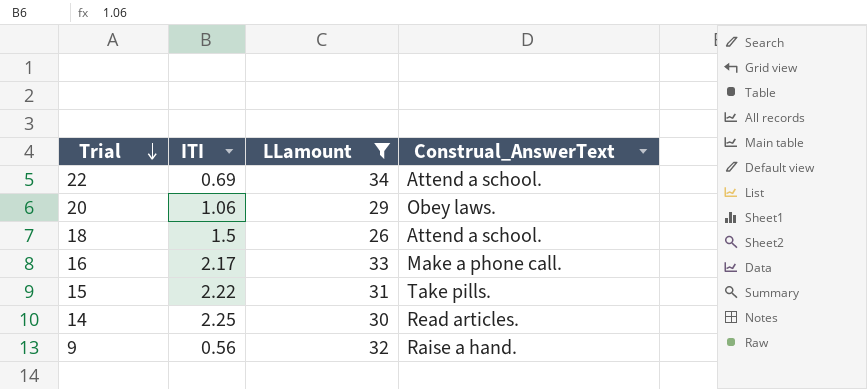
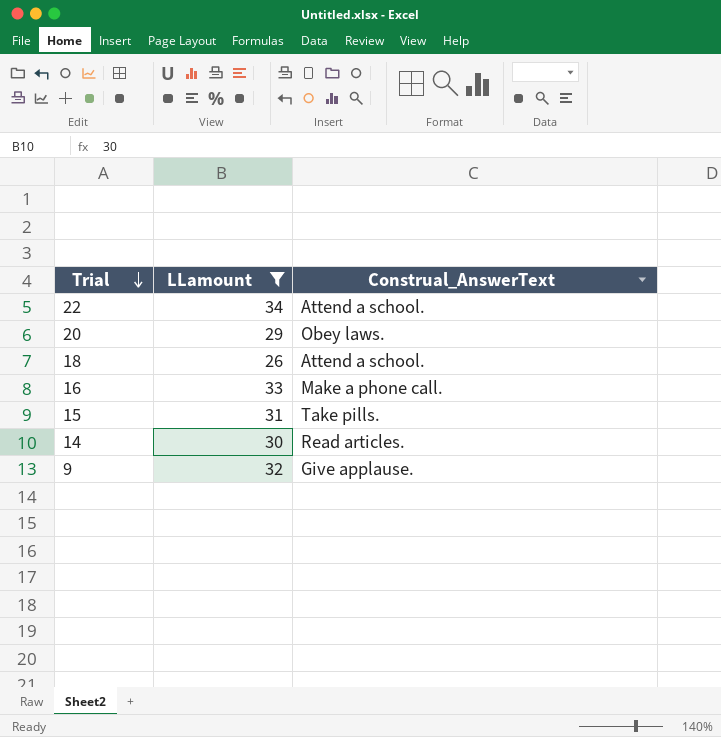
column ITI | position: 2 -> none
9 | Construal_AnswerText: Raise a hand. -> Give applause.

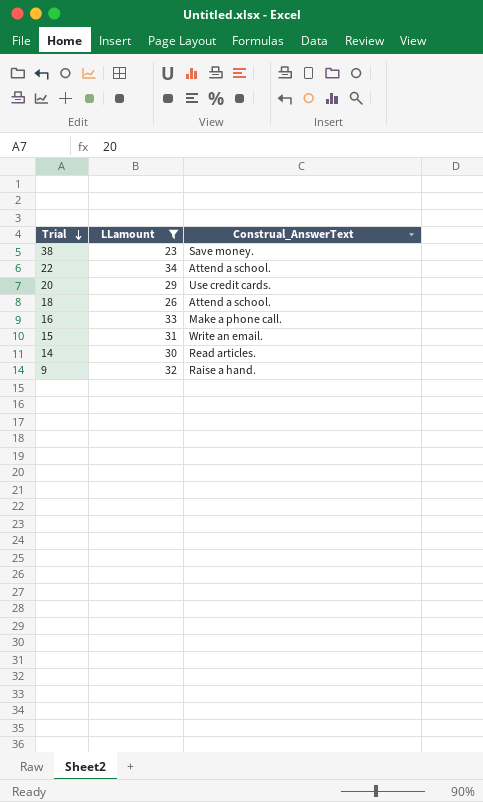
row 38: none -> 23 | Save money.
20 | Construal_AnswerText: Obey laws. -> Use credit cards.
15 | Construal_AnswerText: Take pills. -> Write an email.
9 | Construal_AnswerText: Give applause. -> Raise a hand.

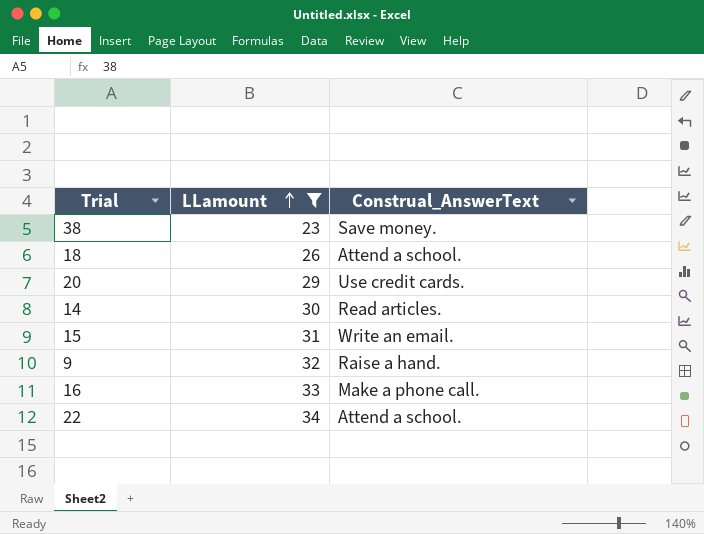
row order: Trial descending -> LLamount ascending

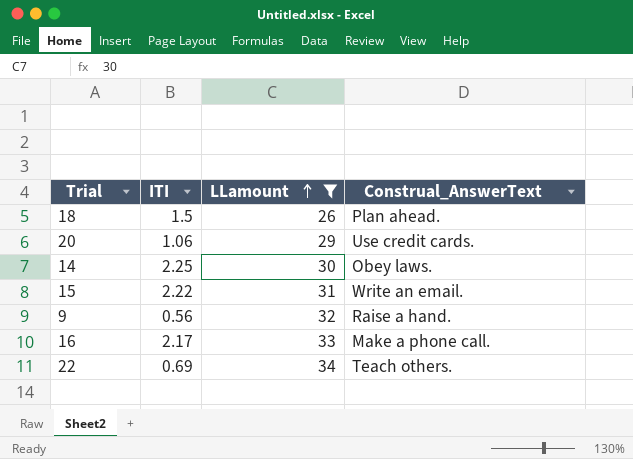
column ITI | position: none -> 2
row 38: 23 | Save money. -> none
18 | Construal_AnswerText: Attend a school. -> Plan ahead.
14 | Construal_AnswerText: Read articles. -> Obey laws.
22 | Construal_AnswerText: Attend a school. -> Teach others.

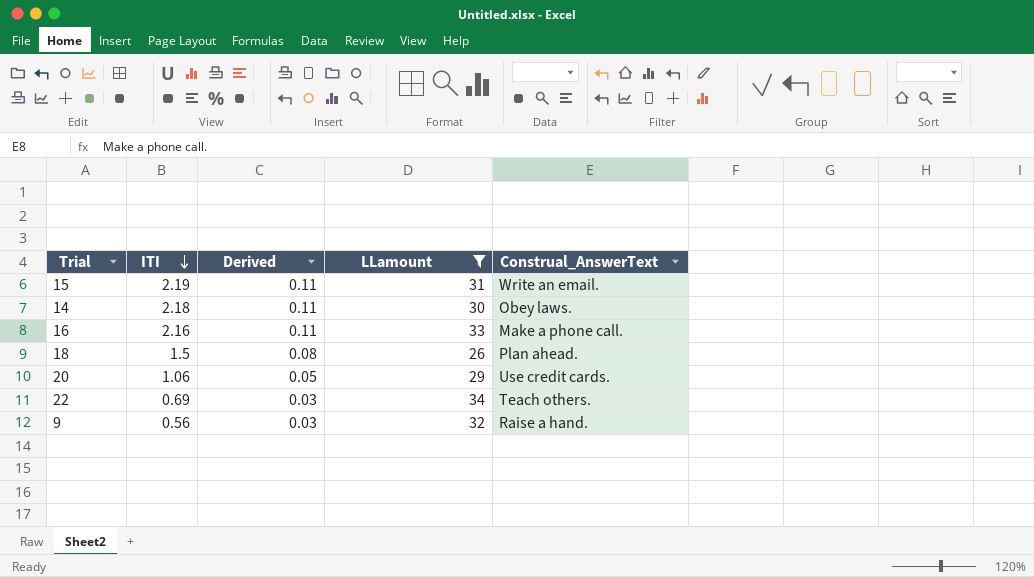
row order: LLamount ascending -> ITI descending
column Derived | formula: none -> [ITI] * 0.05
15 | ITI: 2.22 -> 2.19
14 | ITI: 2.25 -> 2.18
16 | ITI: 2.17 -> 2.16

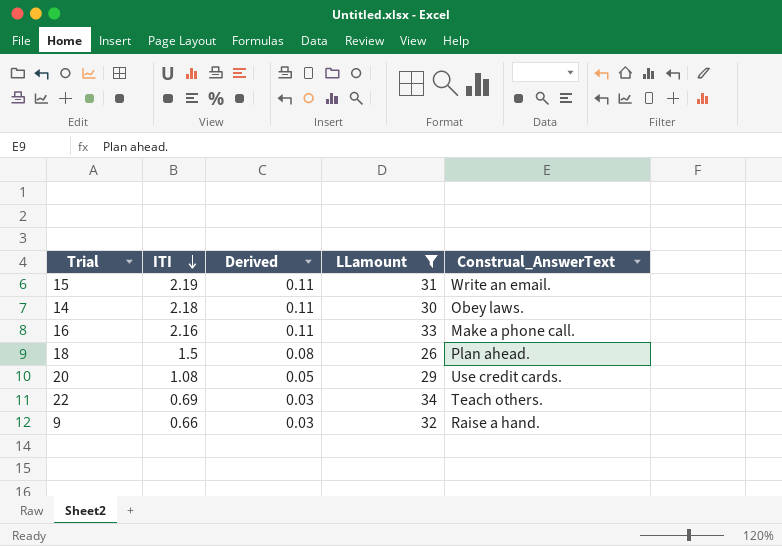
20 | ITI: 1.06 -> 1.08
9 | ITI: 0.56 -> 0.66

